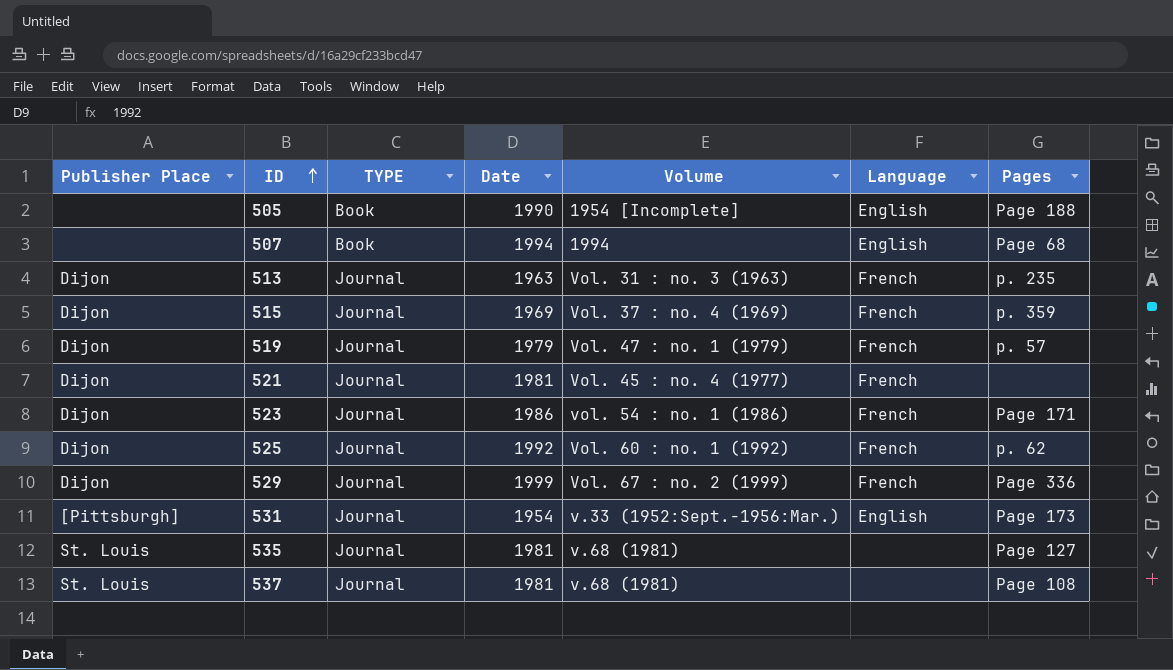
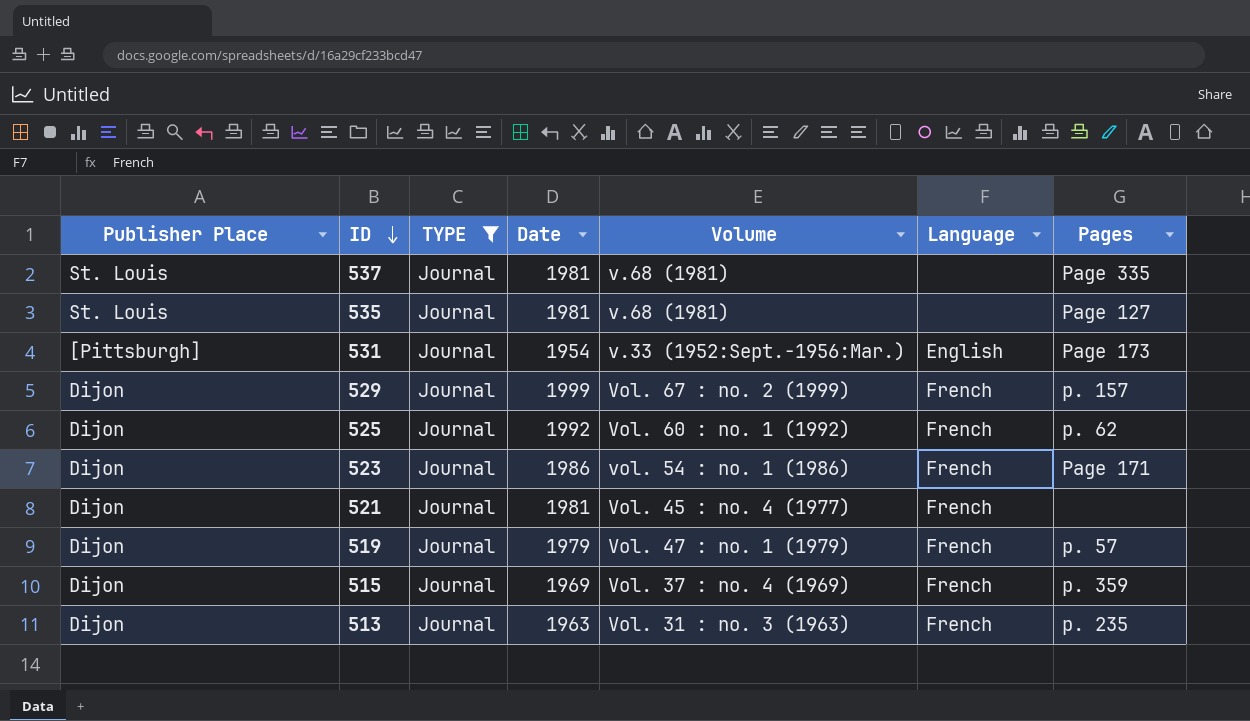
filter: none -> TYPE = Journal
row order: ID ascending -> ID descending
537 | Pages: Page 108 -> Page 335
529 | Pages: Page 336 -> p. 157

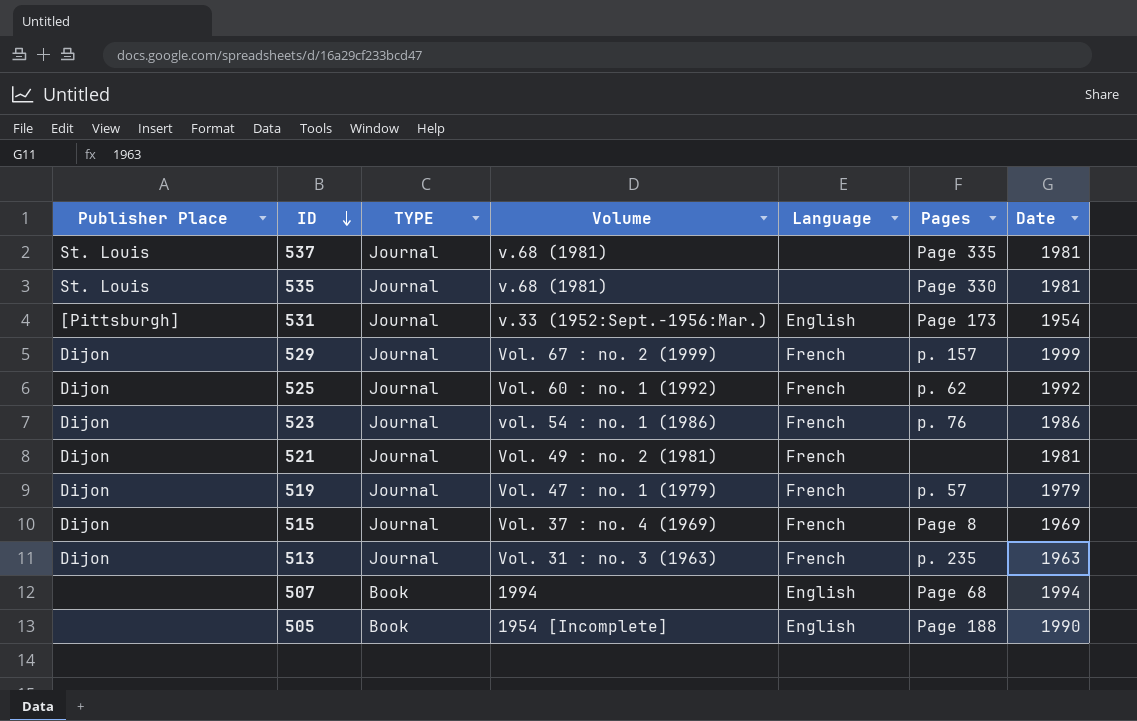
filter: TYPE = Journal -> none
column Date | position: 4 -> 7
535 | Pages: Page 127 -> Page 330
523 | Pages: Page 171 -> p. 76
521 | Volume: Vol. 45 : no. 4 (1977) -> Vol. 49 : no. 2 (1981)
515 | Pages: p. 359 -> Page 8

